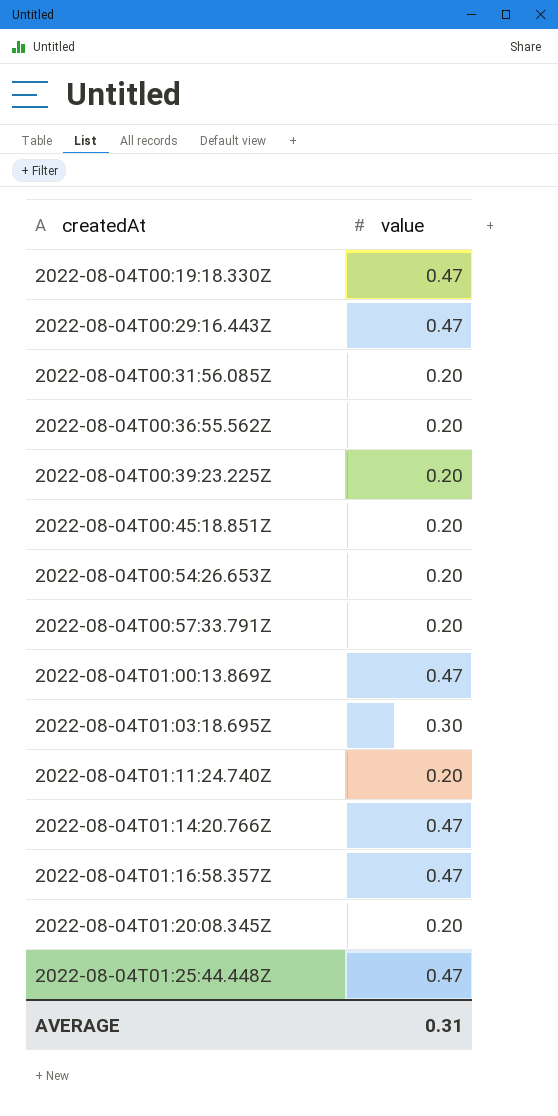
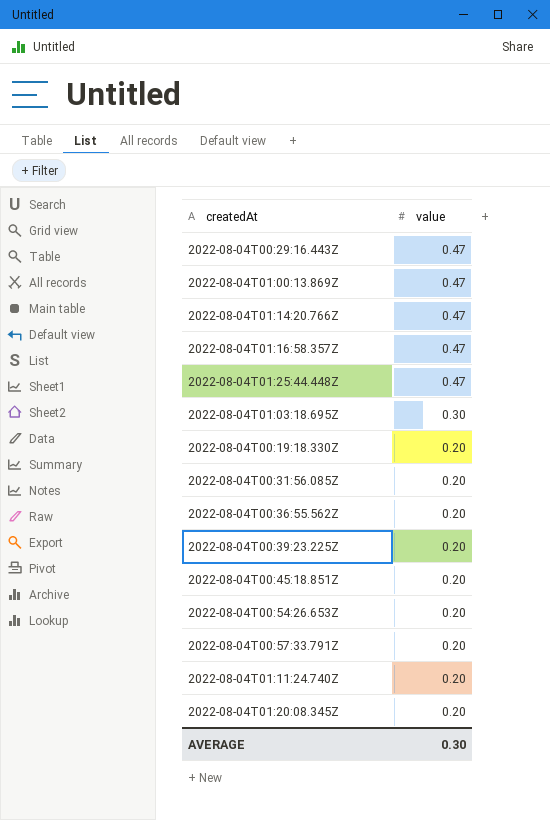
row order: createdAt ascending -> value descending
2022-08-04T00:19:18.330Z | value: 0.47 -> 0.20
AVERAGE | value: 0.31 -> 0.30

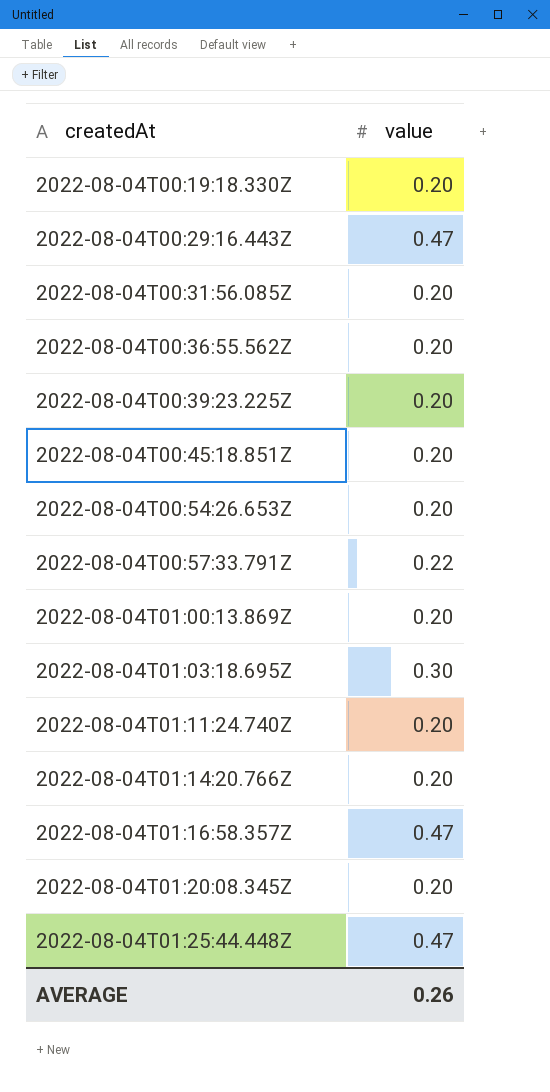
row order: value descending -> createdAt ascending
2022-08-04T00:57:33.791Z | value: 0.20 -> 0.22
2022-08-04T01:00:13.869Z | value: 0.47 -> 0.20
2022-08-04T01:14:20.766Z | value: 0.47 -> 0.20
AVERAGE | value: 0.30 -> 0.26

